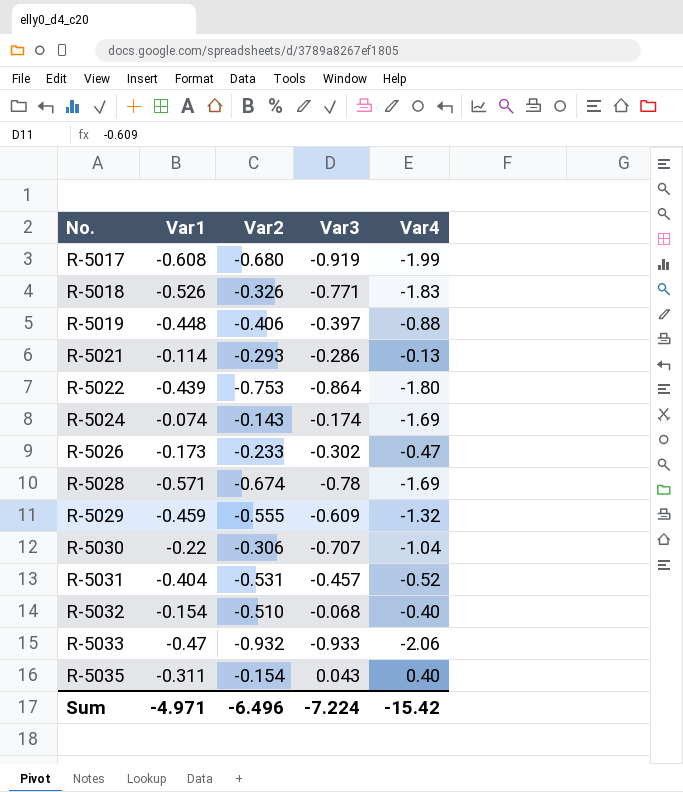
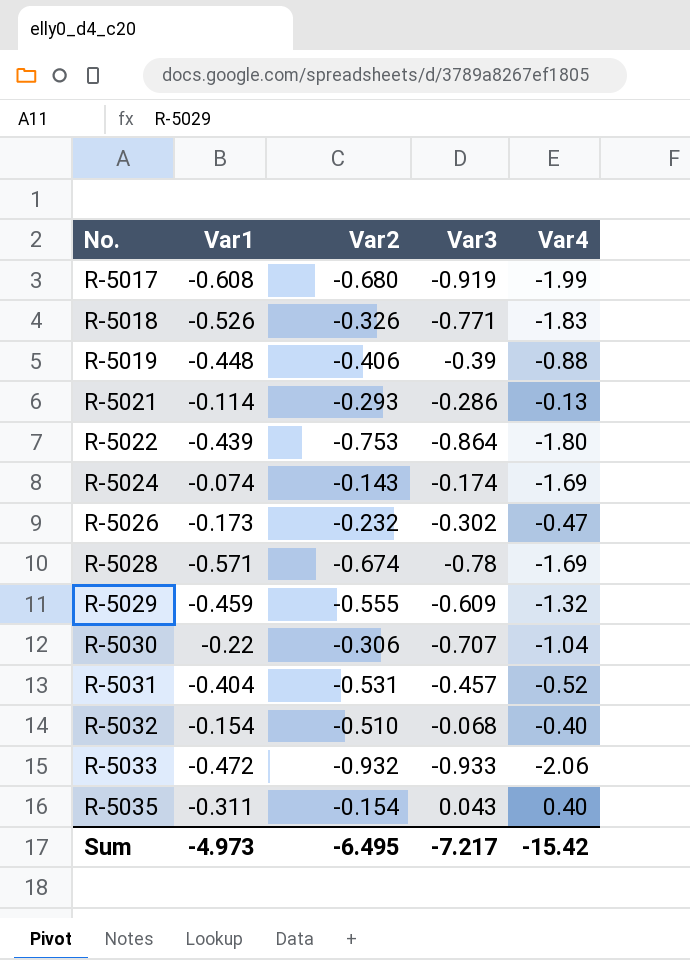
R-5019 | Var3: -0.397 -> -0.39
R-5026 | Var2: -0.233 -> -0.232
R-5033 | Var1: -0.47 -> -0.472
Sum | Var1: -4.971 -> -4.973
Sum | Var2: -6.496 -> -6.495
Sum | Var3: -7.224 -> -7.217

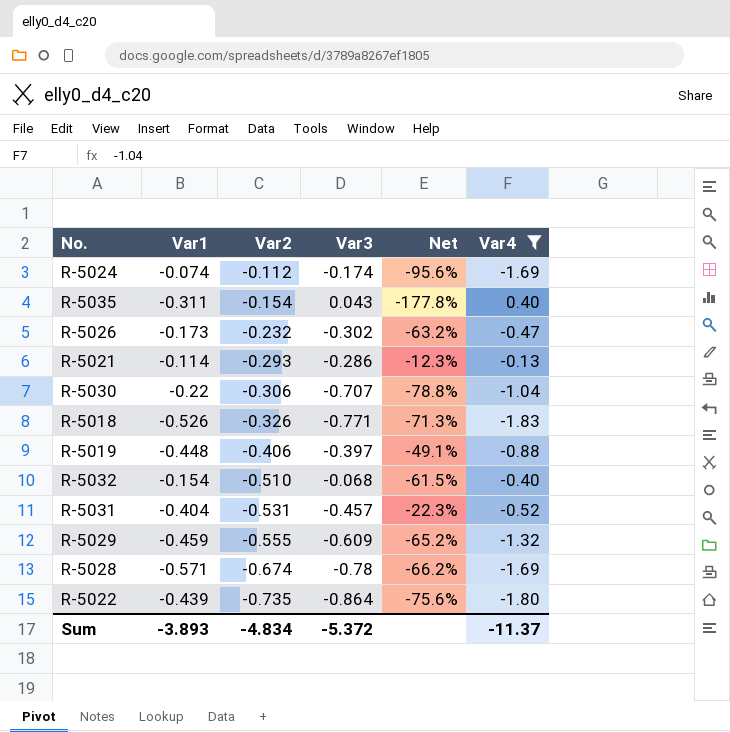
filter: none -> Var4 >= -1.83
row order: No. ascending -> Var2 descending
column Net | formula: none -> ([Var1] - [Var4]) / [Var4]
R-5024 | Var2: -0.143 -> -0.112
R-5019 | Var3: -0.39 -> -0.397
R-5022 | Var2: -0.753 -> -0.735
Sum | Var1: -4.973 -> -3.893
Sum | Var2: -6.495 -> -4.834
Sum | Var3: -7.217 -> -5.372
Sum | Var4: -15.42 -> -11.37

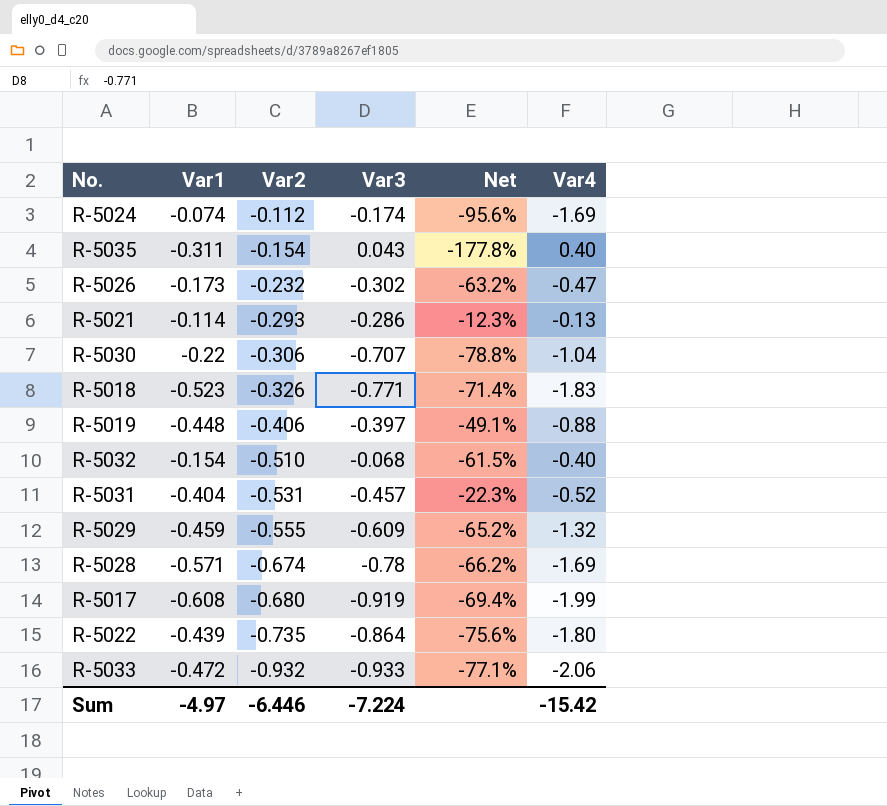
filter: Var4 >= -1.83 -> none
R-5018 | Var1: -0.526 -> -0.523
R-5018 | Net: -71.3% -> -71.4%
Sum | Var1: -3.893 -> -4.97
Sum | Var2: -4.834 -> -6.446
Sum | Var3: -5.372 -> -7.224
Sum | Var4: -11.37 -> -15.42

